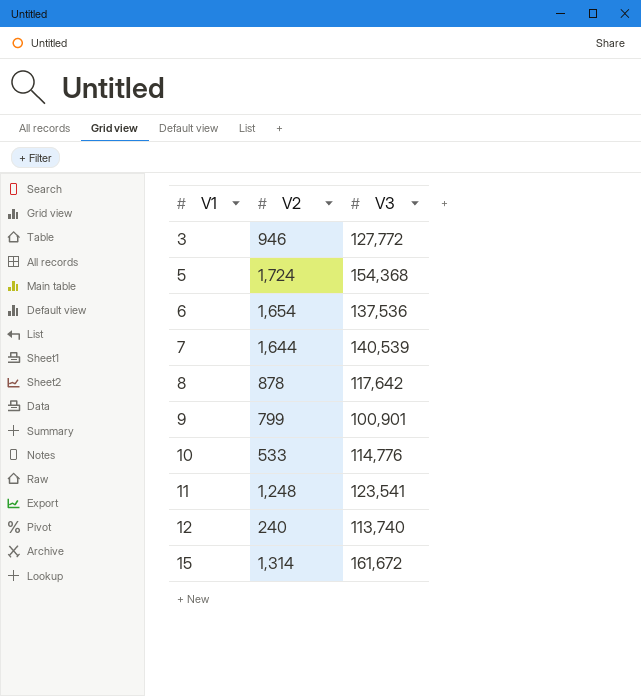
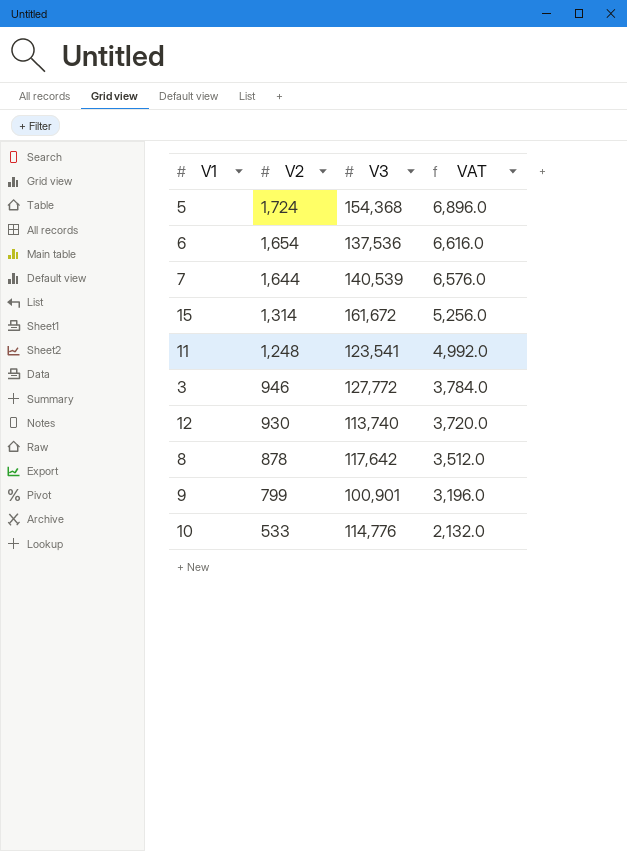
row order: V1 ascending -> V2 descending
column VAT | formula: none -> [V2] * 4
12 | V2: 240 -> 930

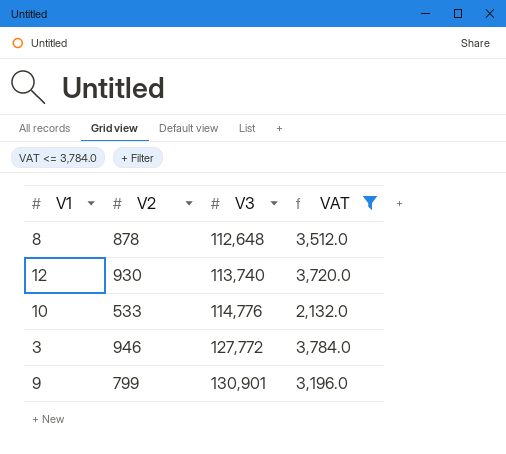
filter: none -> VAT <= 3,784.0
row order: V2 descending -> V3 ascending
8 | V3: 117,642 -> 112,648
9 | V3: 100,901 -> 130,901

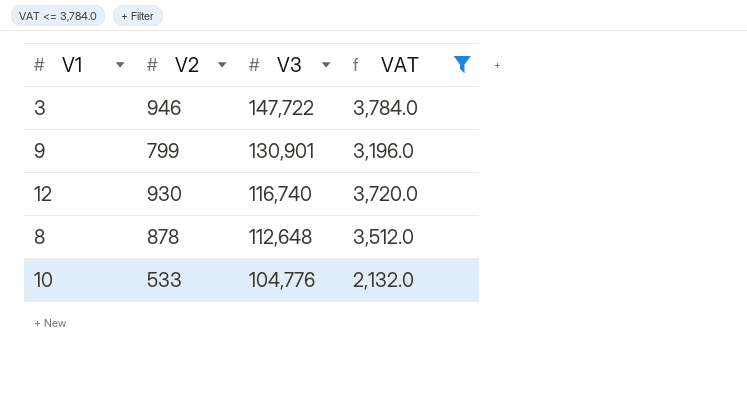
row order: V3 ascending -> V3 descending
3 | V3: 127,772 -> 147,722
12 | V3: 113,740 -> 116,740
10 | V3: 114,776 -> 104,776

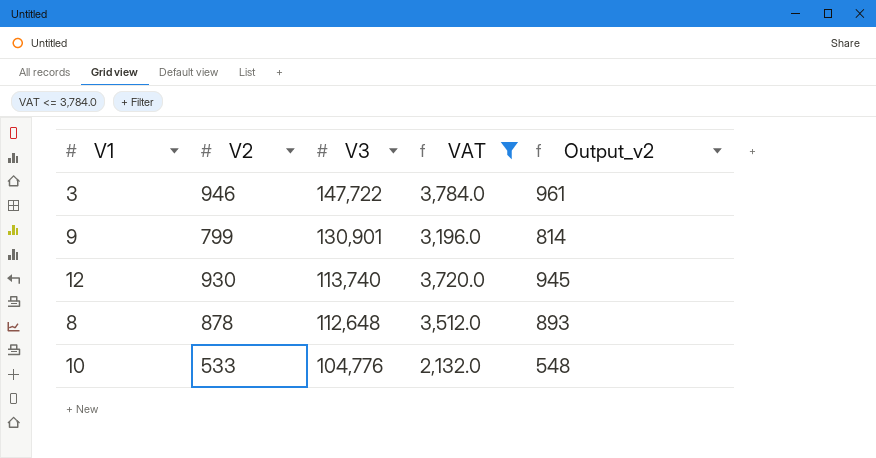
column Output_v2 | formula: none -> [V2] + 15
12 | V3: 116,740 -> 113,740

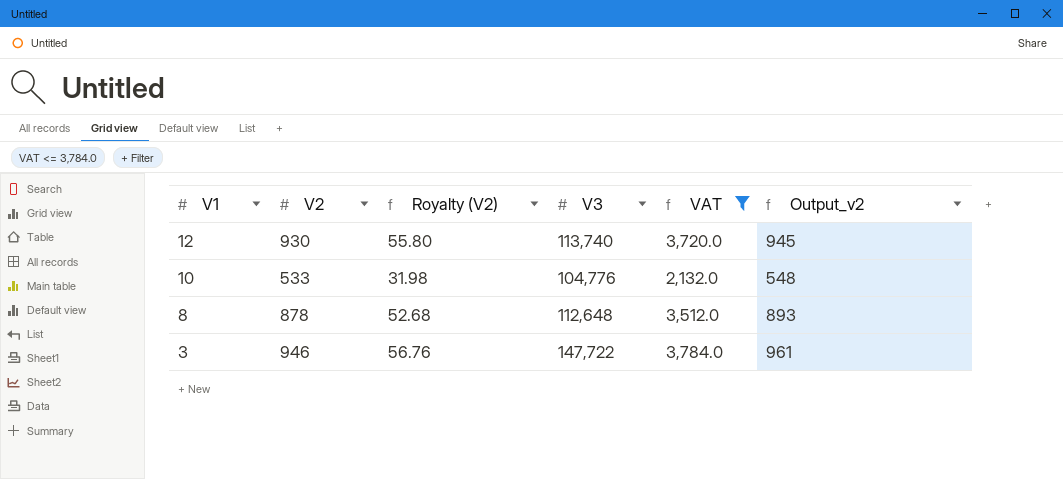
row order: V3 descending -> V1 descending
column Royalty (V2) | formula: none -> [V2] * 0.06
row 9: 799 | 130,901 | 3,196.0 | 814 -> none

